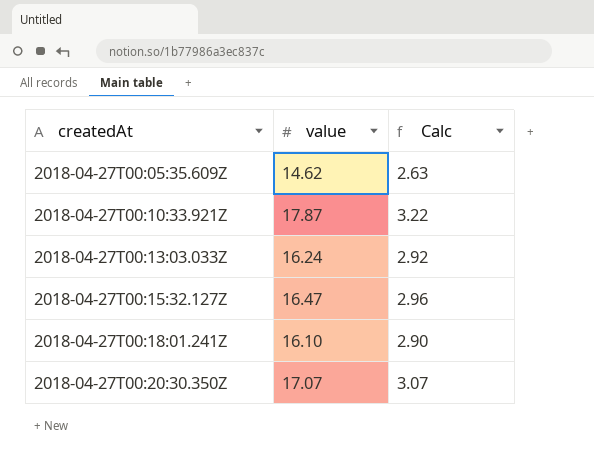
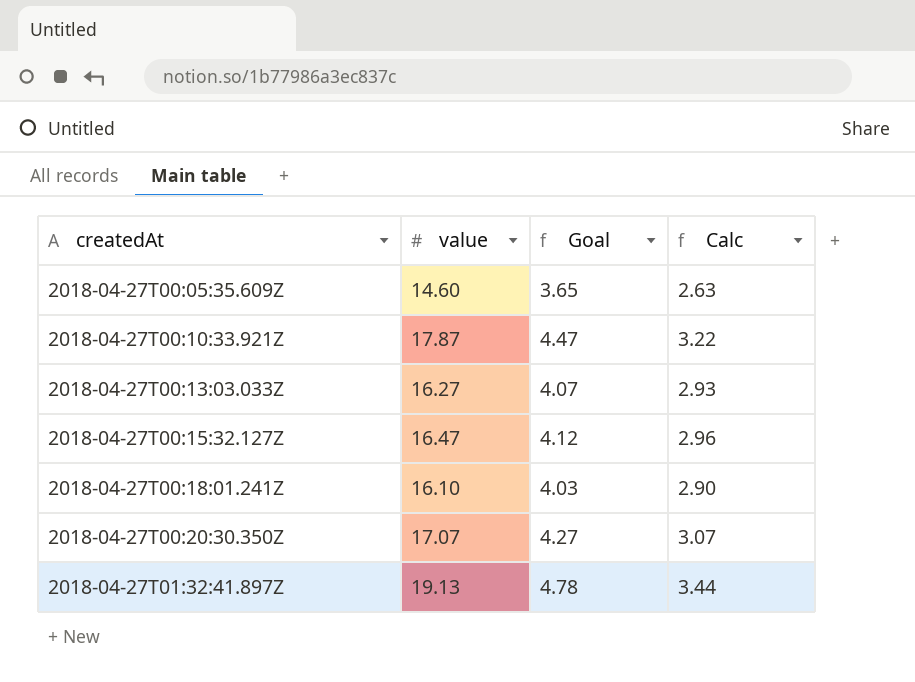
column Goal | formula: none -> [value] * 0.25
2018-04-27T00:05:35.609Z | value: 14.62 -> 14.60
2018-04-27T00:13:03.033Z | value: 16.24 -> 16.27
2018-04-27T00:13:03.033Z | Calc: 2.92 -> 2.93
row 2018-04-27T01:32:41.897Z: none -> 19.13 | 4.78 | 3.44

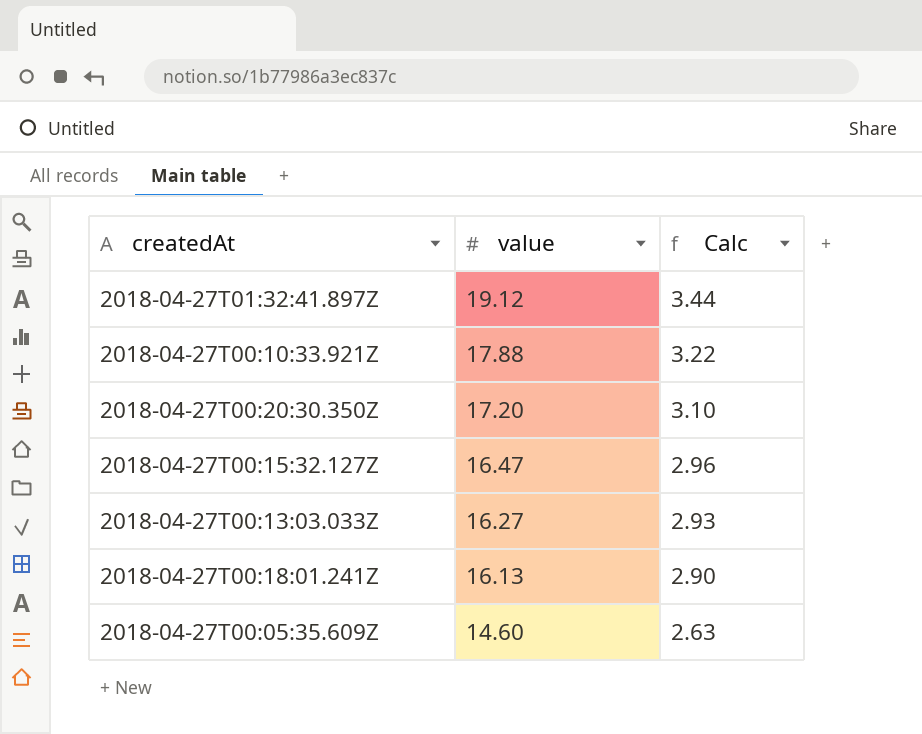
row order: createdAt ascending -> value descending
column Goal | formula: [value] * 0.25 -> none
2018-04-27T01:32:41.897Z | value: 19.13 -> 19.12
2018-04-27T00:10:33.921Z | value: 17.87 -> 17.88
2018-04-27T00:20:30.350Z | value: 17.07 -> 17.20
2018-04-27T00:20:30.350Z | Calc: 3.07 -> 3.10
2018-04-27T00:18:01.241Z | value: 16.10 -> 16.13

